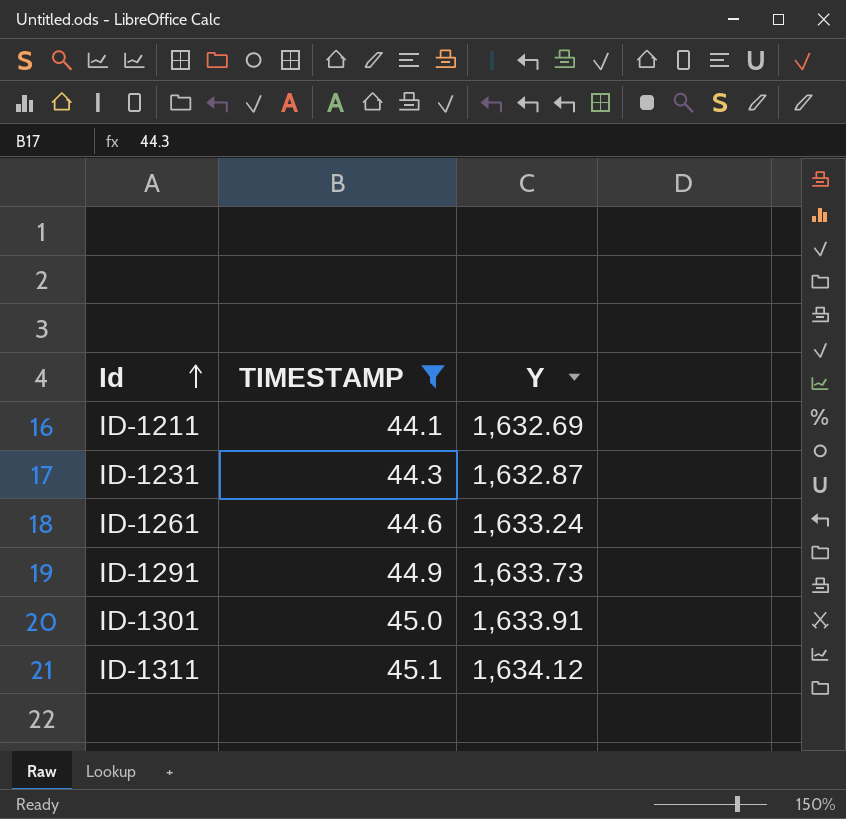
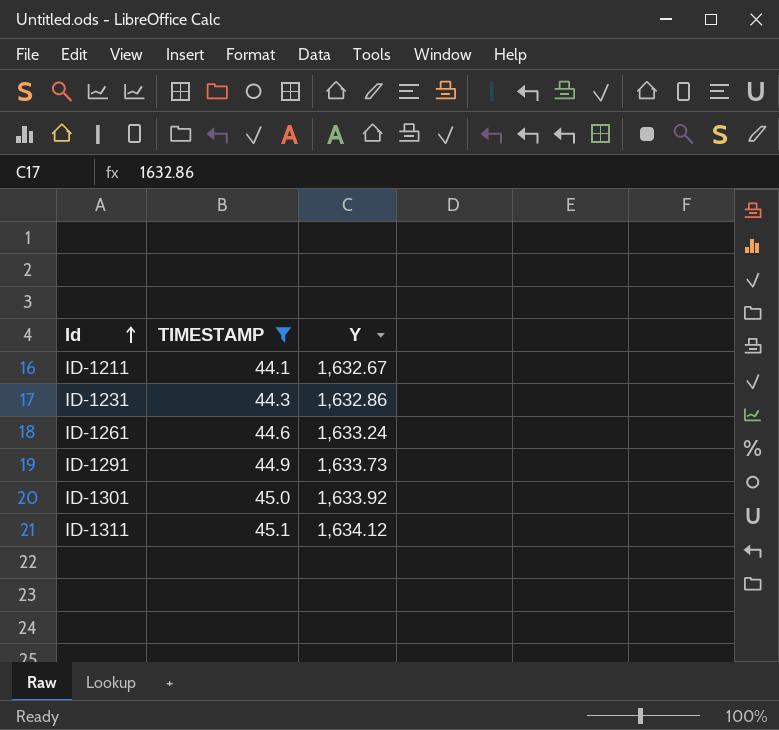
ID-1211 | Y: 1,632.69 -> 1,632.67
ID-1231 | Y: 1,632.87 -> 1,632.86
ID-1301 | Y: 1,633.91 -> 1,633.92

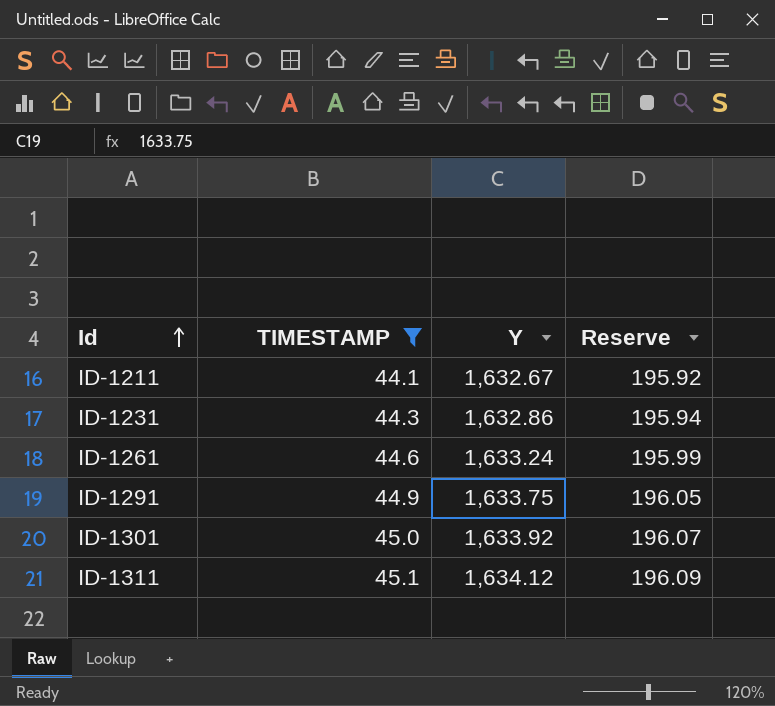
column Reserve | formula: none -> [Y] * 0.12
ID-1291 | Y: 1,633.73 -> 1,633.75

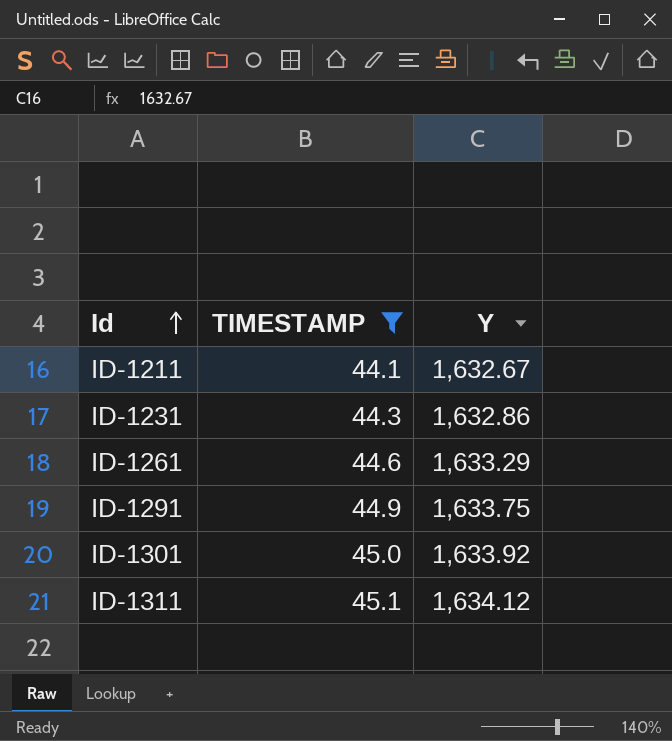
column Reserve | formula: [Y] * 0.12 -> none
ID-1261 | Y: 1,633.24 -> 1,633.29

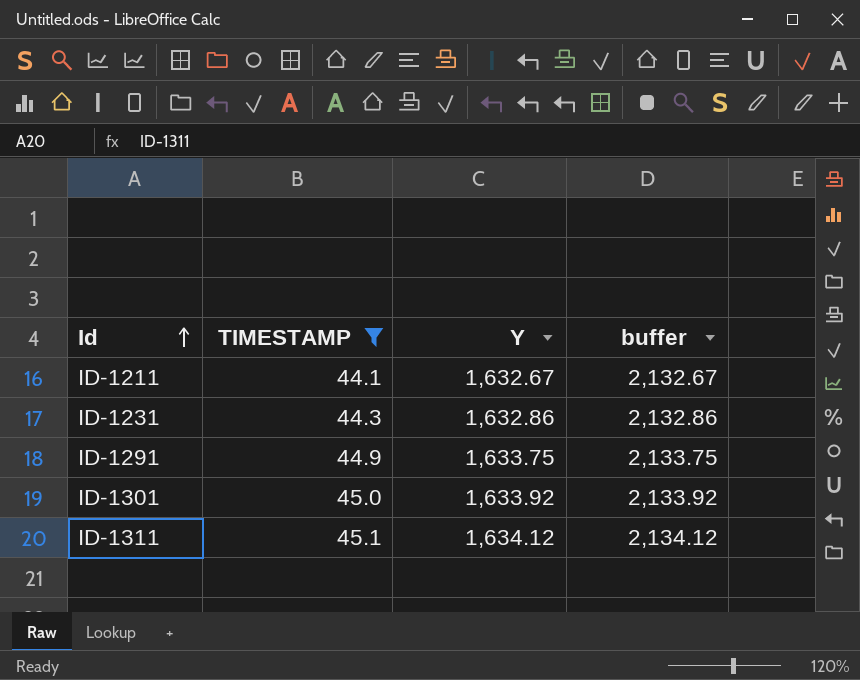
column buffer | formula: none -> [Y] + 500
row ID-1261: 44.6 | 1,633.29 -> none

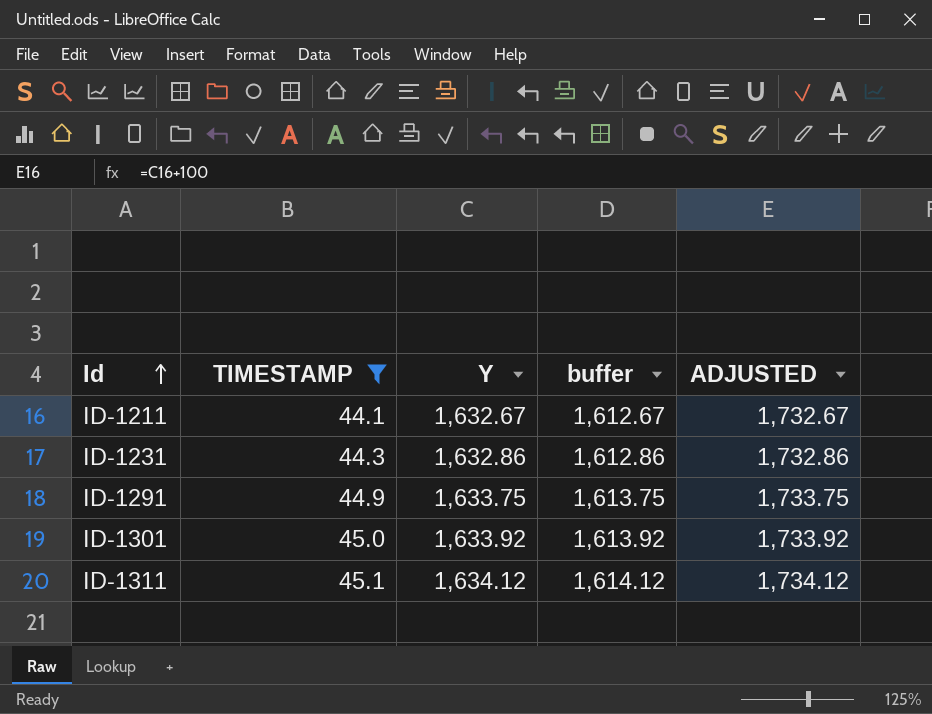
column buffer | formula: [Y] + 500 -> [Y] - 20
column ADJUSTED | formula: none -> [Y] + 100

